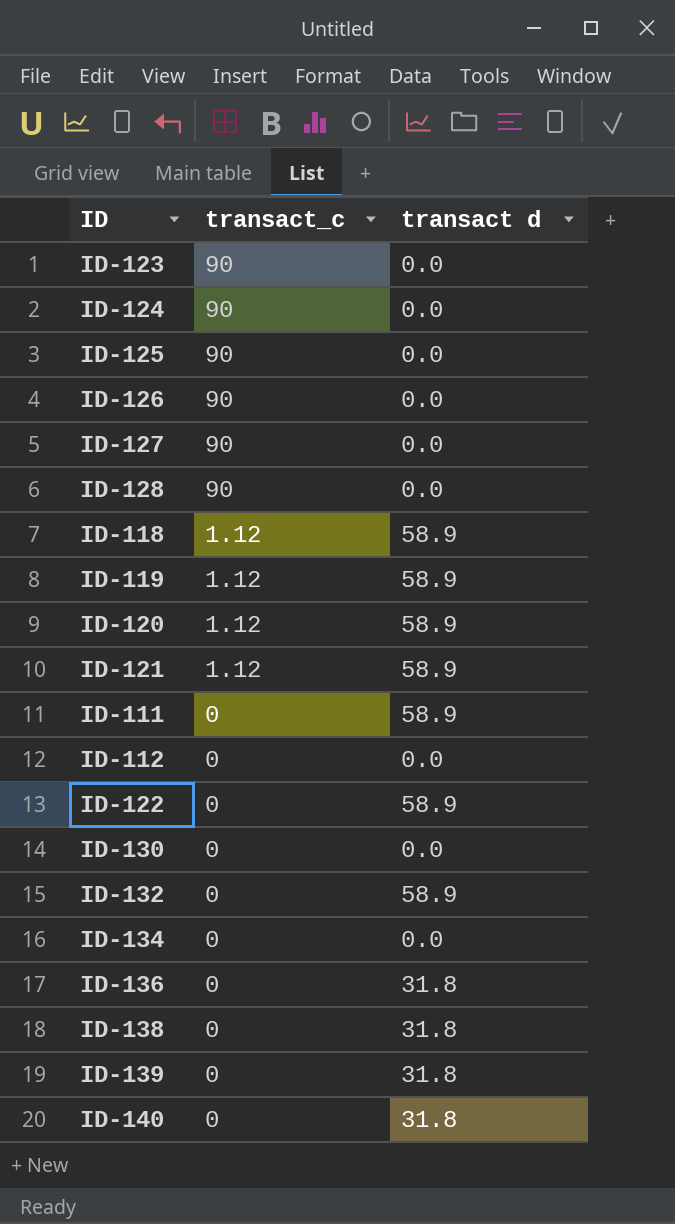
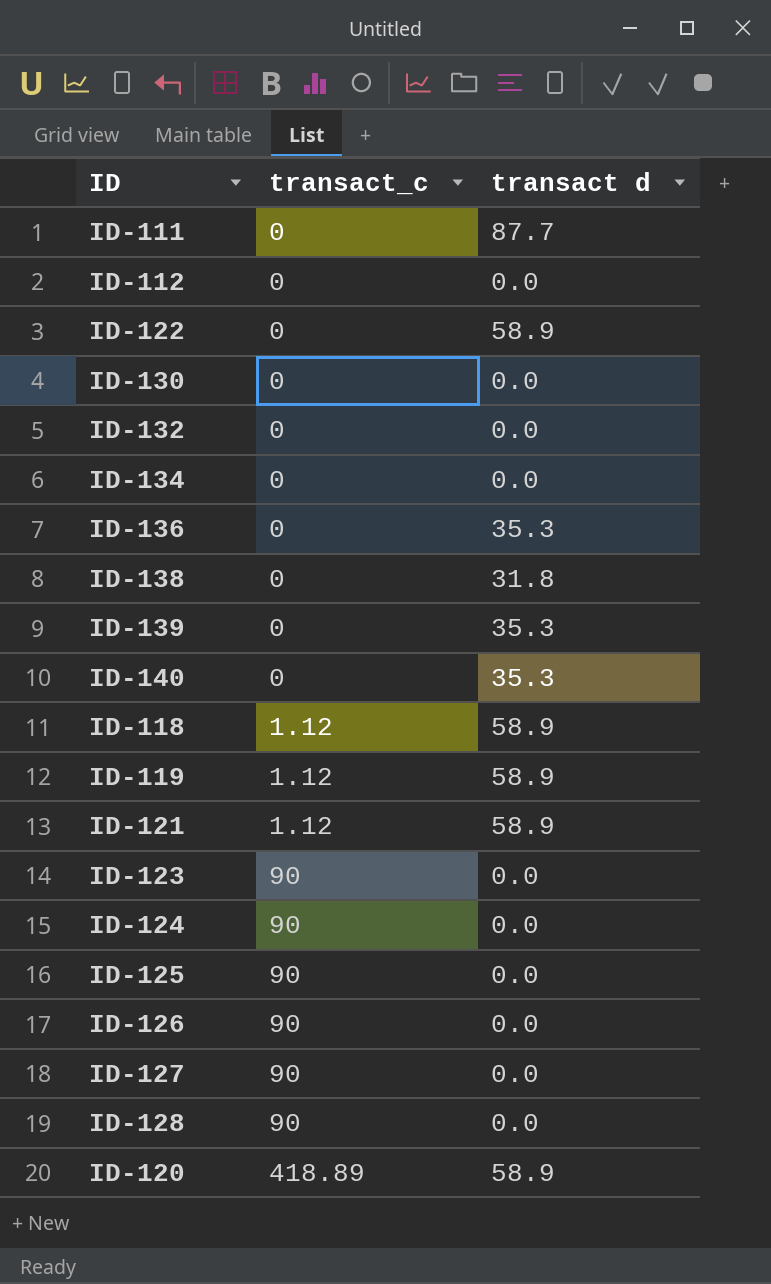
row order: transact_c descending -> transact_c ascending
ID-111 | transact d: 58.9 -> 87.7
ID-132 | transact d: 58.9 -> 0.0
ID-136 | transact d: 31.8 -> 35.3
ID-139 | transact d: 31.8 -> 35.3
ID-140 | transact d: 31.8 -> 35.3
ID-120 | transact_c: 1.12 -> 418.89

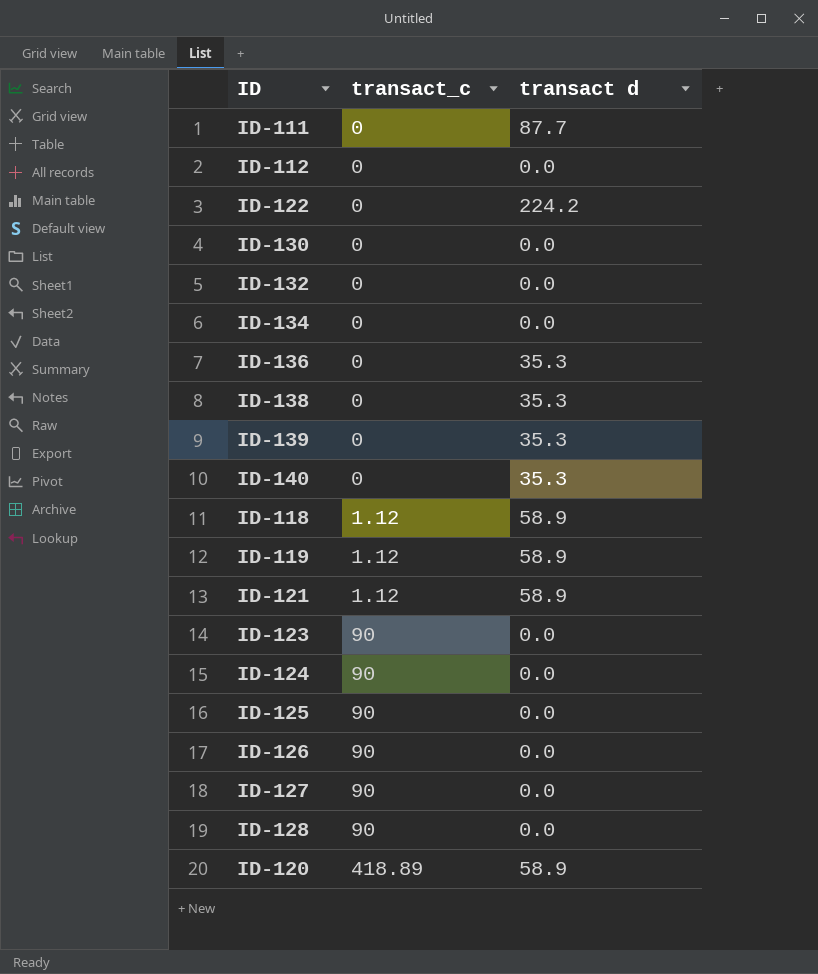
ID-122 | transact d: 58.9 -> 224.2
ID-138 | transact d: 31.8 -> 35.3

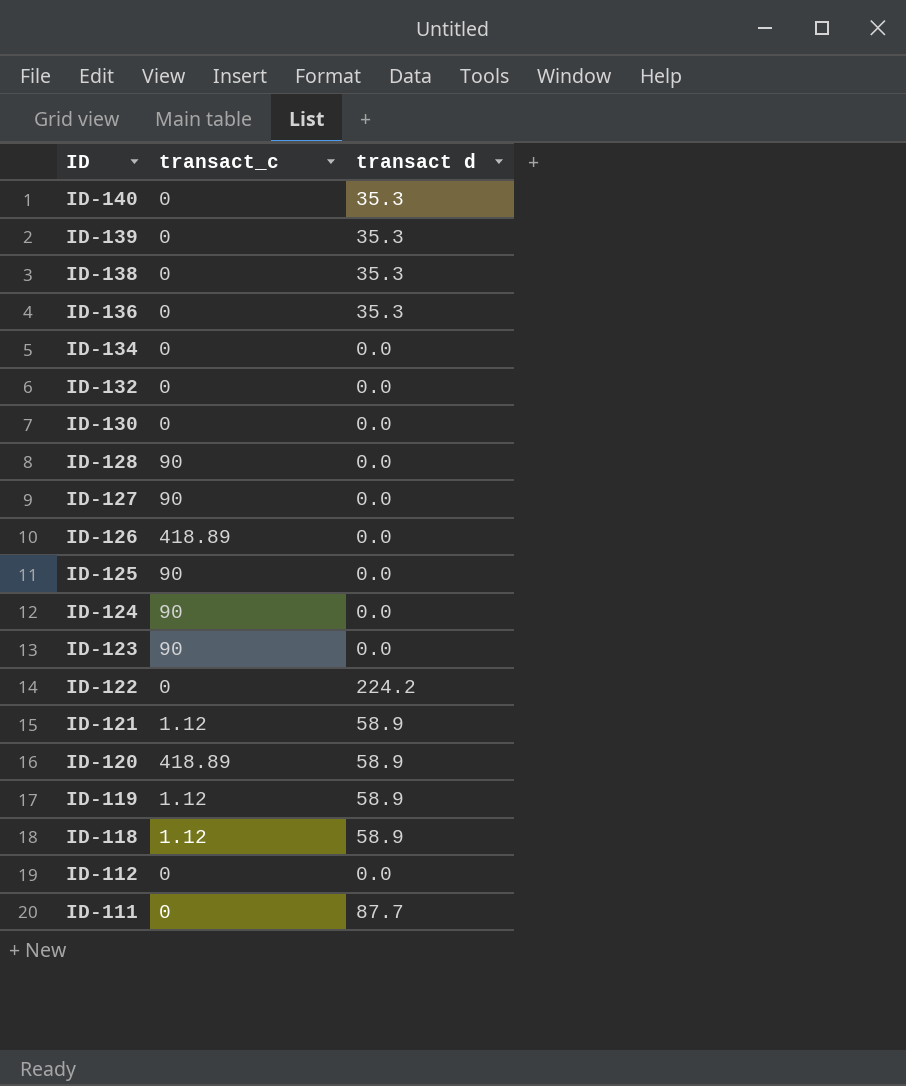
row order: transact_c ascending -> ID descending
ID-126 | transact_c: 90 -> 418.89

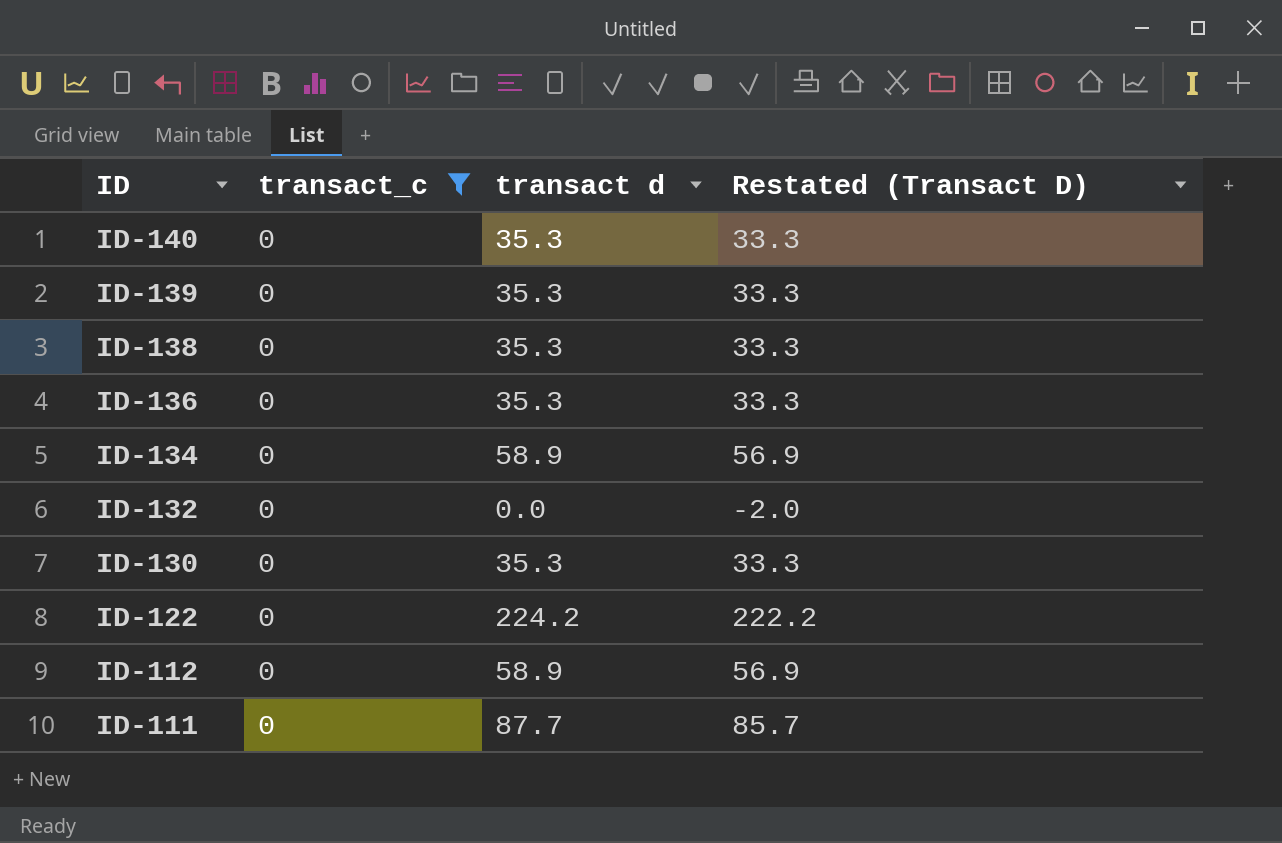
filter: none -> transact_c = 0
column Restated (Transact D) | formula: none -> [transact d] - 2
ID-134 | transact d: 0.0 -> 58.9
ID-130 | transact d: 0.0 -> 35.3
ID-112 | transact d: 0.0 -> 58.9

